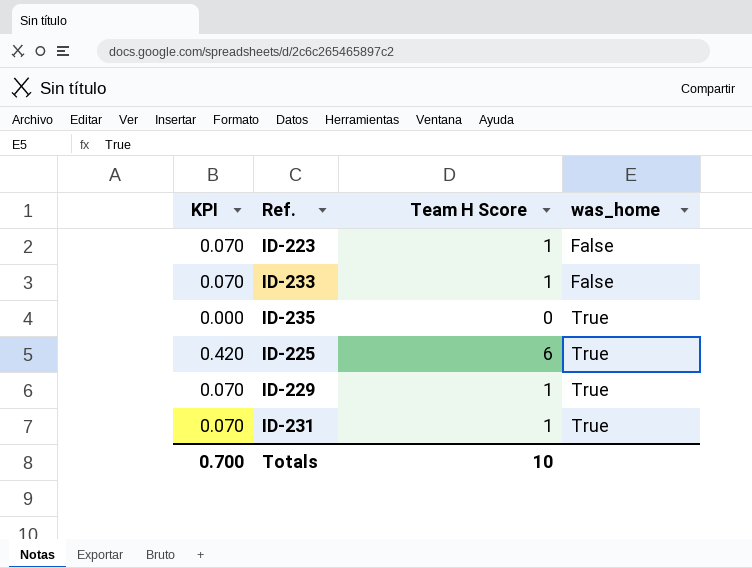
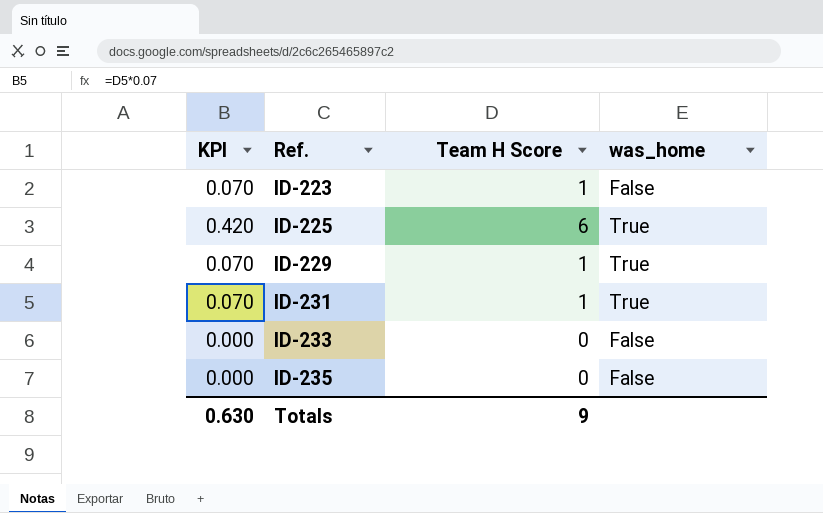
row order: was_home ascending -> Ref. ascending
ID-233 | KPI: 0.070 -> 0.000
ID-233 | Team H Score: 1 -> 0
ID-235 | was_home: True -> False
Totals | KPI: 0.700 -> 0.630
Totals | Team H Score: 10 -> 9

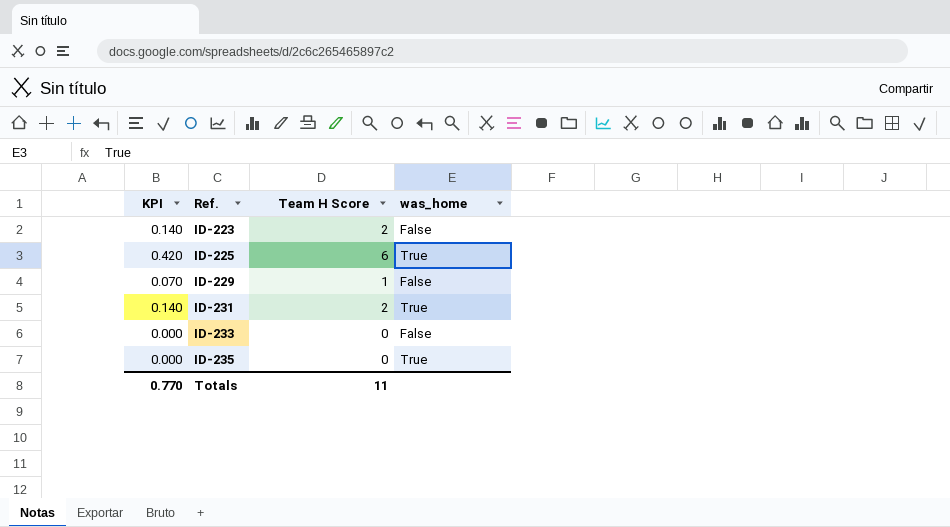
ID-223 | KPI: 0.070 -> 0.140
ID-223 | Team H Score: 1 -> 2
ID-229 | was_home: True -> False
ID-231 | KPI: 0.070 -> 0.140
ID-231 | Team H Score: 1 -> 2
ID-235 | was_home: False -> True
Totals | KPI: 0.630 -> 0.770
Totals | Team H Score: 9 -> 11

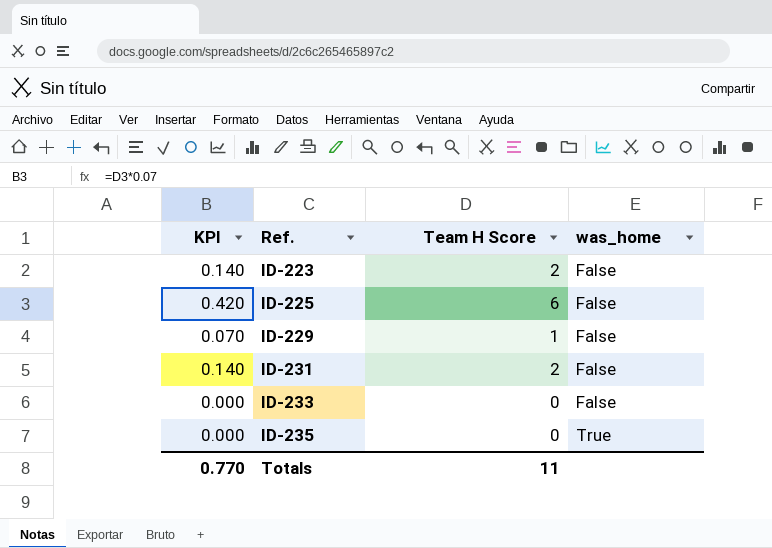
ID-225 | was_home: True -> False
ID-231 | was_home: True -> False

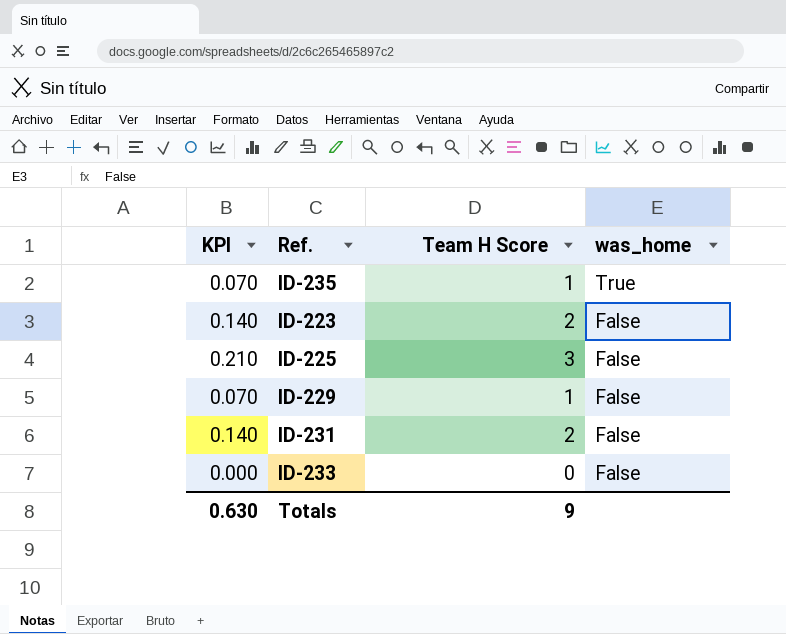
row order: Ref. ascending -> was_home descending
ID-235 | KPI: 0.000 -> 0.070
ID-235 | Team H Score: 0 -> 1
ID-225 | KPI: 0.420 -> 0.210
ID-225 | Team H Score: 6 -> 3
Totals | KPI: 0.770 -> 0.630
Totals | Team H Score: 11 -> 9

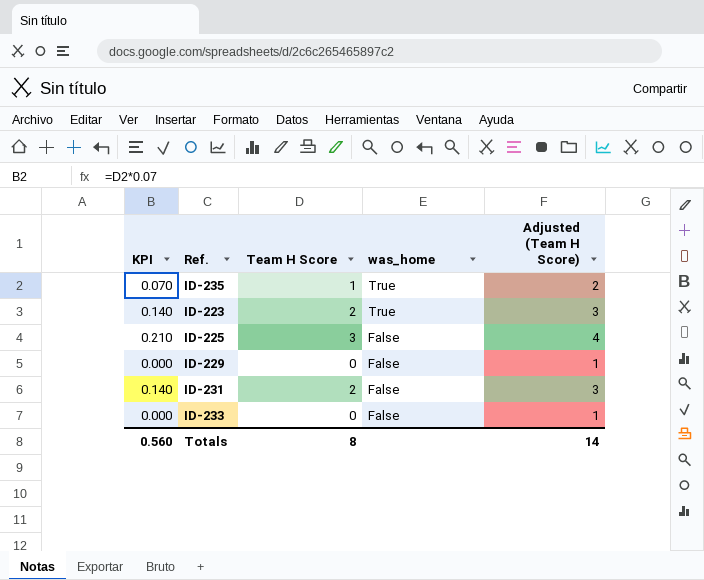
column Adjusted (Team H Score) | formula: none -> [Team H Score] + 1
ID-223 | was_home: False -> True
ID-229 | KPI: 0.070 -> 0.000
ID-229 | Team H Score: 1 -> 0
Totals | KPI: 0.630 -> 0.560
Totals | Team H Score: 9 -> 8

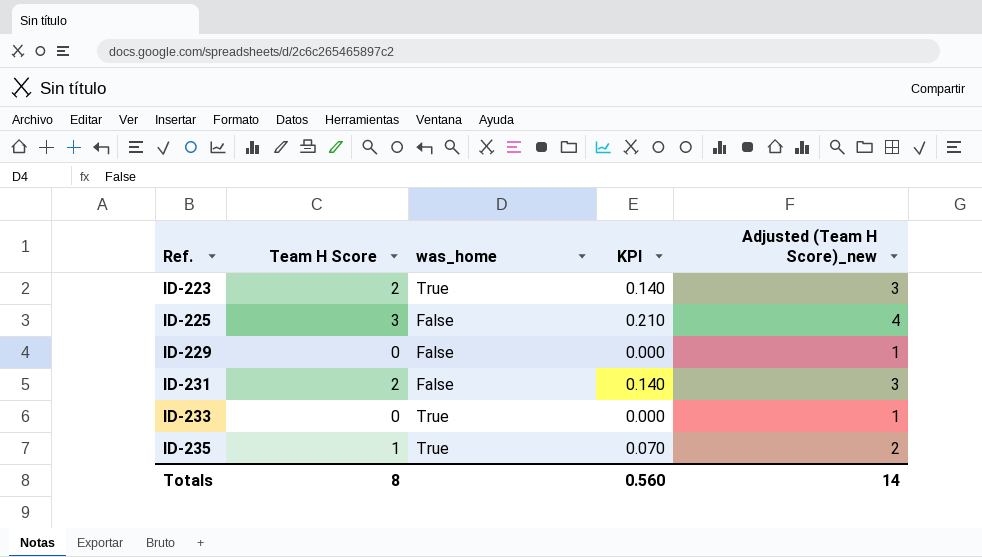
row order: was_home descending -> Ref. ascending
column KPI | position: 1 -> 4
column name: Adjusted (Team H Score) -> Adjusted (Team H Score)_new
ID-233 | was_home: False -> True

